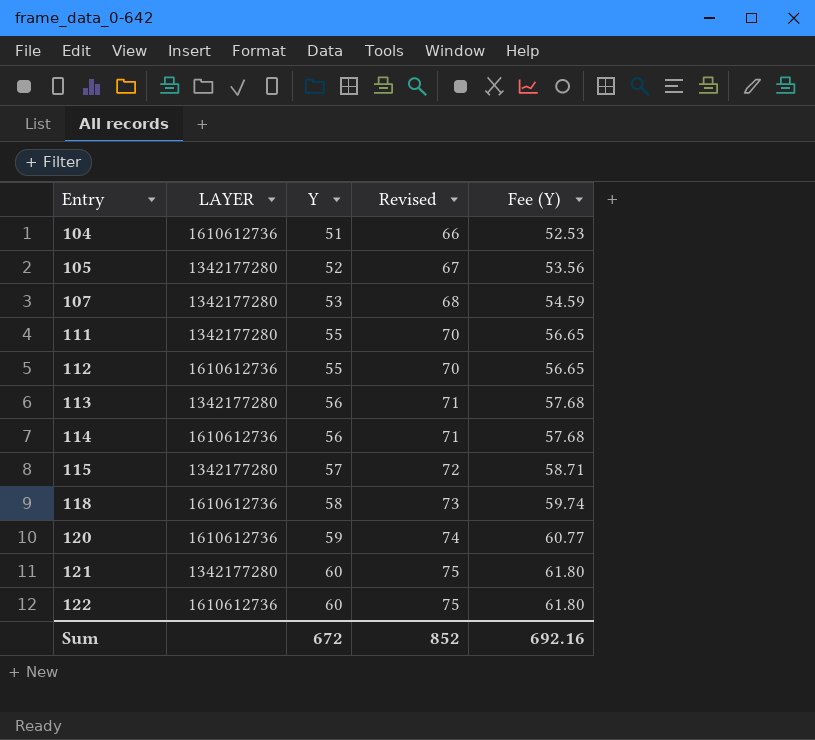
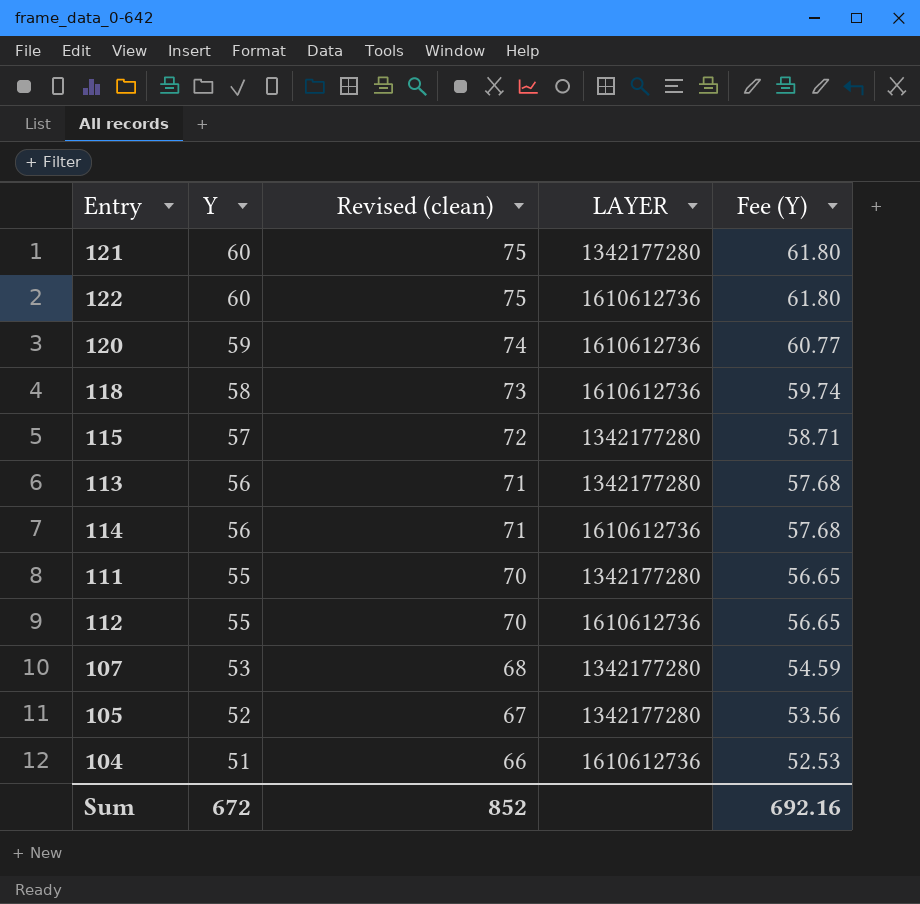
row order: Entry ascending -> Y descending
column name: Revised -> Revised (clean)
column LAYER | position: 2 -> 4

